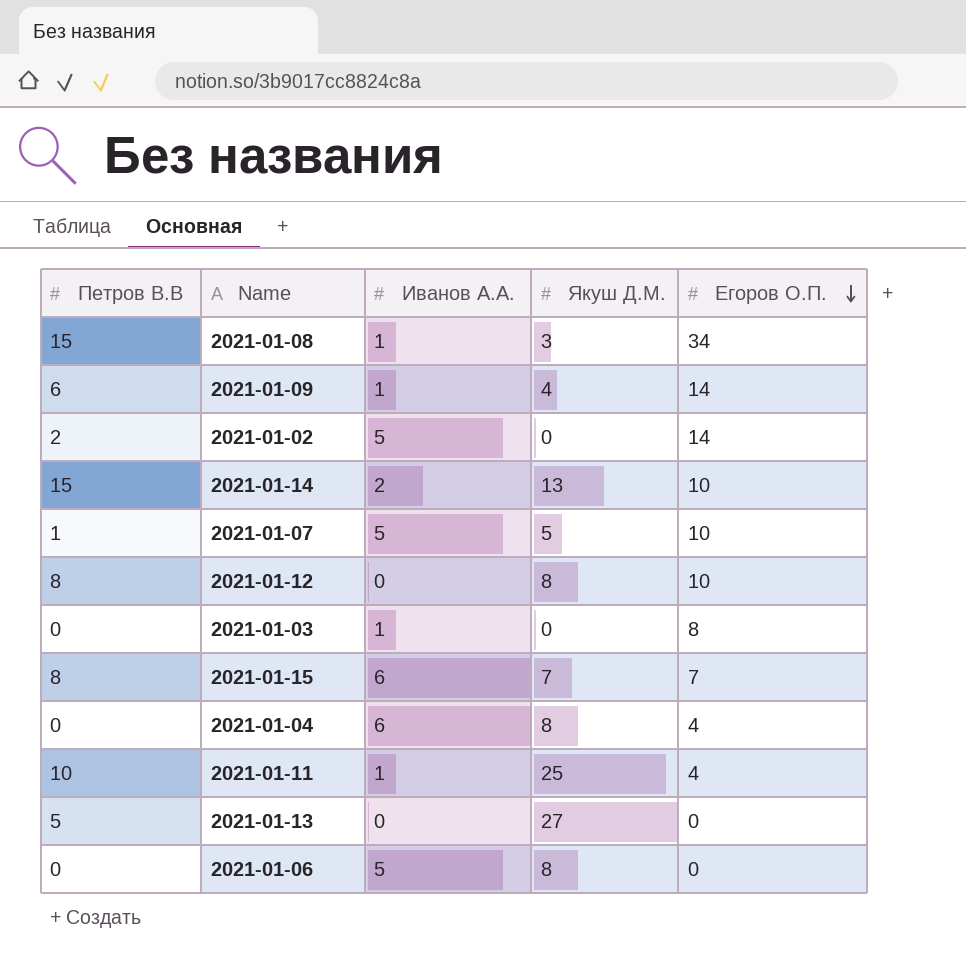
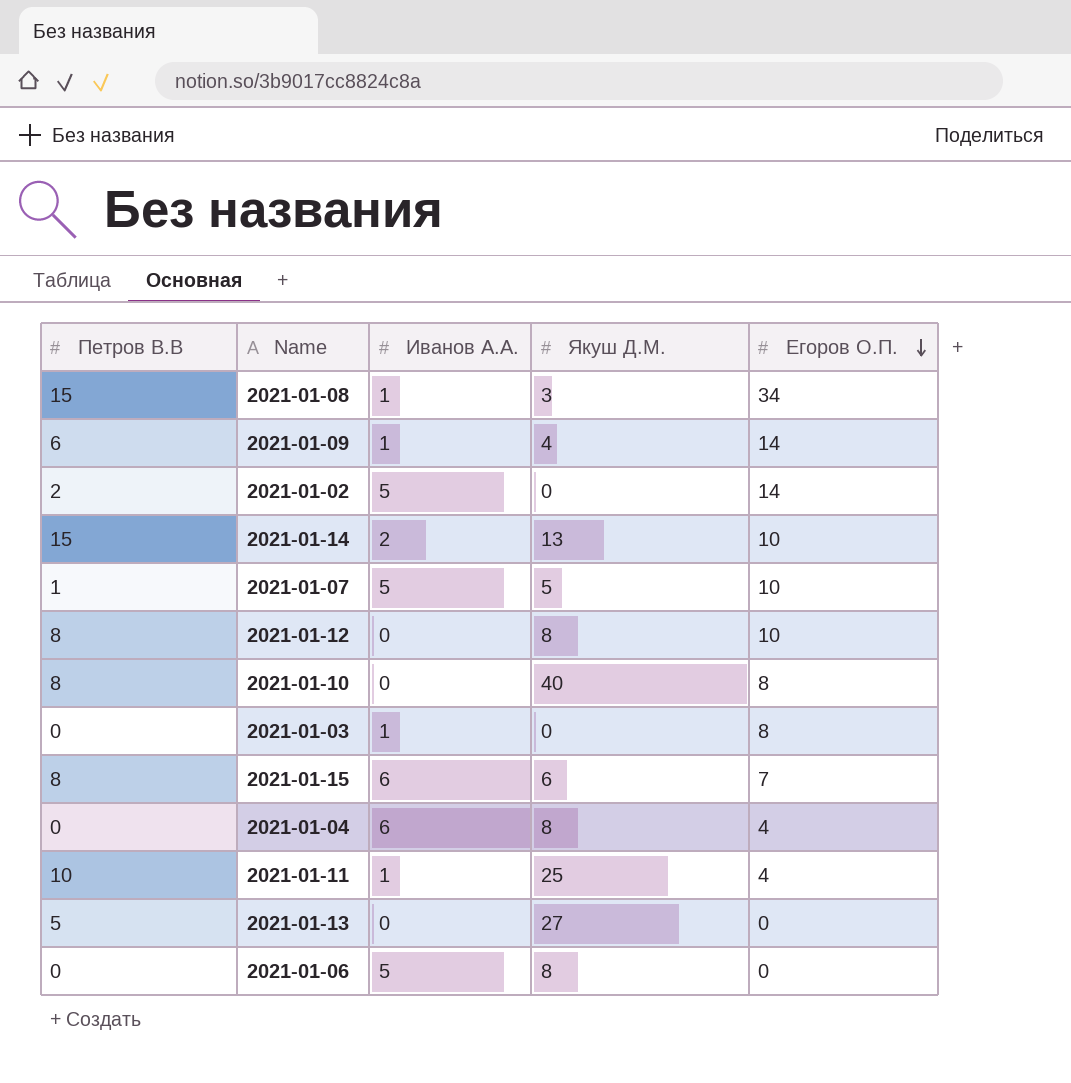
row 2021-01-10: none -> 8 | 0 | 40 | 8
2021-01-15 | Якуш Д.М.: 7 -> 6

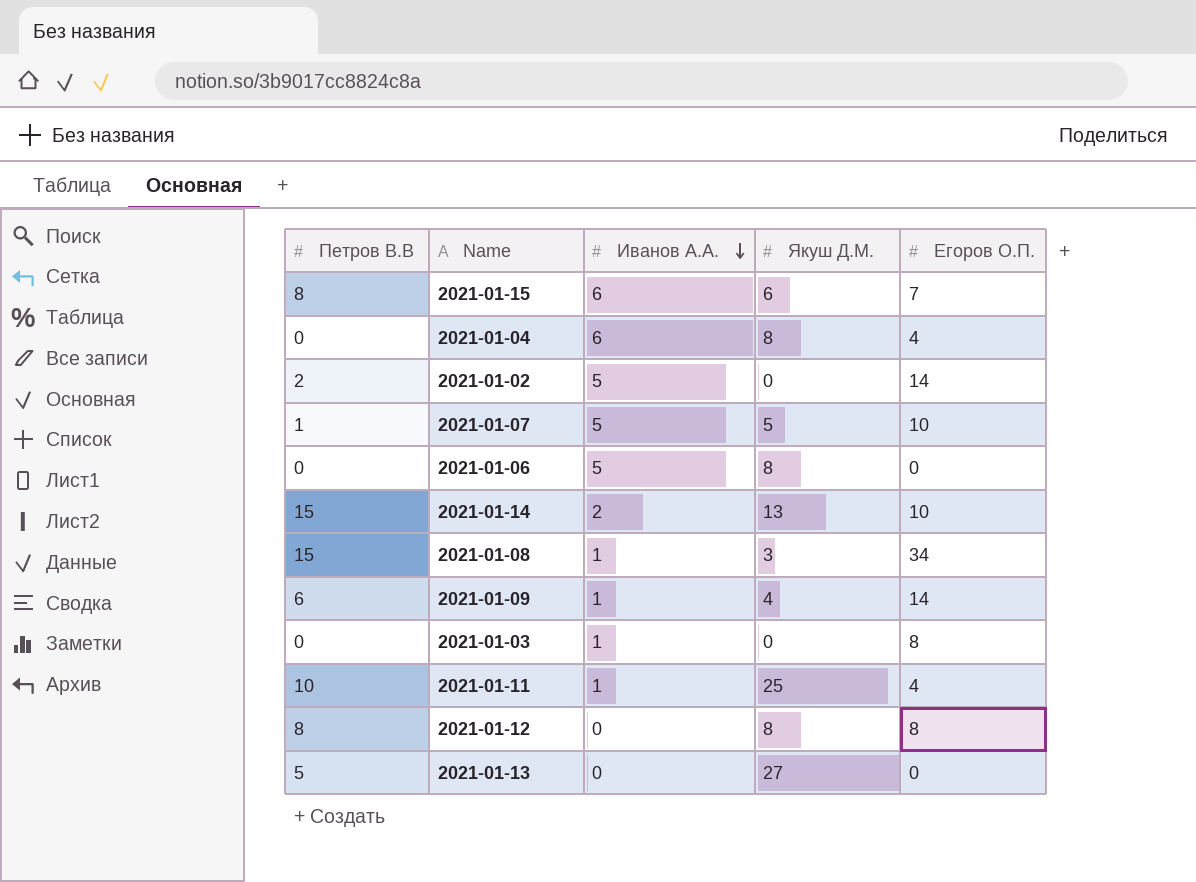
row order: Егоров О.П. descending -> Иванов А.А. descending
row 2021-01-10: 8 | 0 | 40 | 8 -> none
2021-01-12 | Егоров О.П.: 10 -> 8

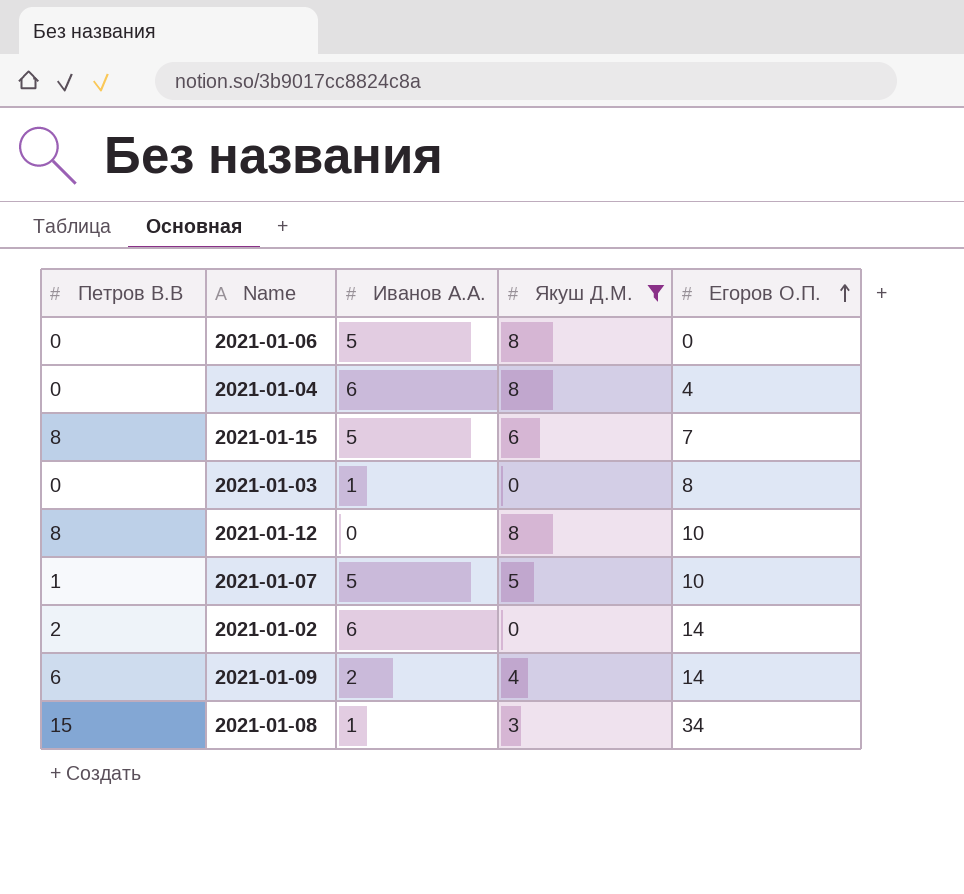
filter: none -> Якуш Д.М. <= 8
row order: Иванов А.А. descending -> Егоров О.П. ascending
2021-01-15 | Иванов А.А.: 6 -> 5
2021-01-12 | Егоров О.П.: 8 -> 10
2021-01-02 | Иванов А.А.: 5 -> 6
2021-01-09 | Иванов А.А.: 1 -> 2

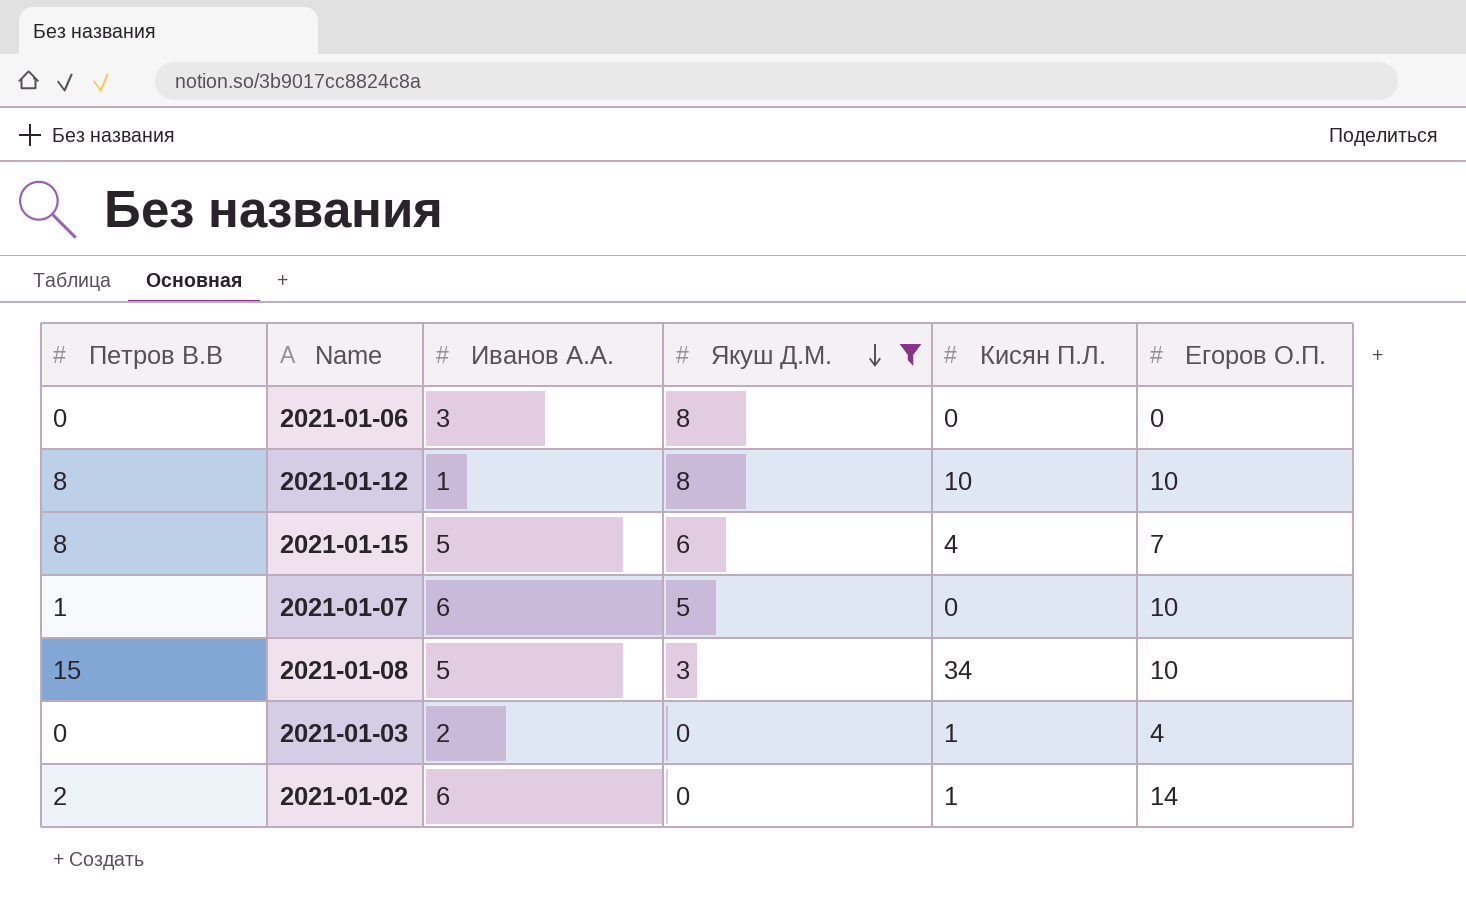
row order: Егоров О.П. ascending -> Якуш Д.М. descending
column Кисян П.Л. | position: none -> 5
row 2021-01-04: 0 | 6 | 8 | 4 -> none
row 2021-01-09: 6 | 2 | 4 | 14 -> none
2021-01-06 | Иванов А.А.: 5 -> 3
2021-01-12 | Иванов А.А.: 0 -> 1
2021-01-07 | Иванов А.А.: 5 -> 6
2021-01-08 | Иванов А.А.: 1 -> 5
2021-01-08 | Егоров О.П.: 34 -> 10
2021-01-03 | Иванов А.А.: 1 -> 2
2021-01-03 | Егоров О.П.: 8 -> 4

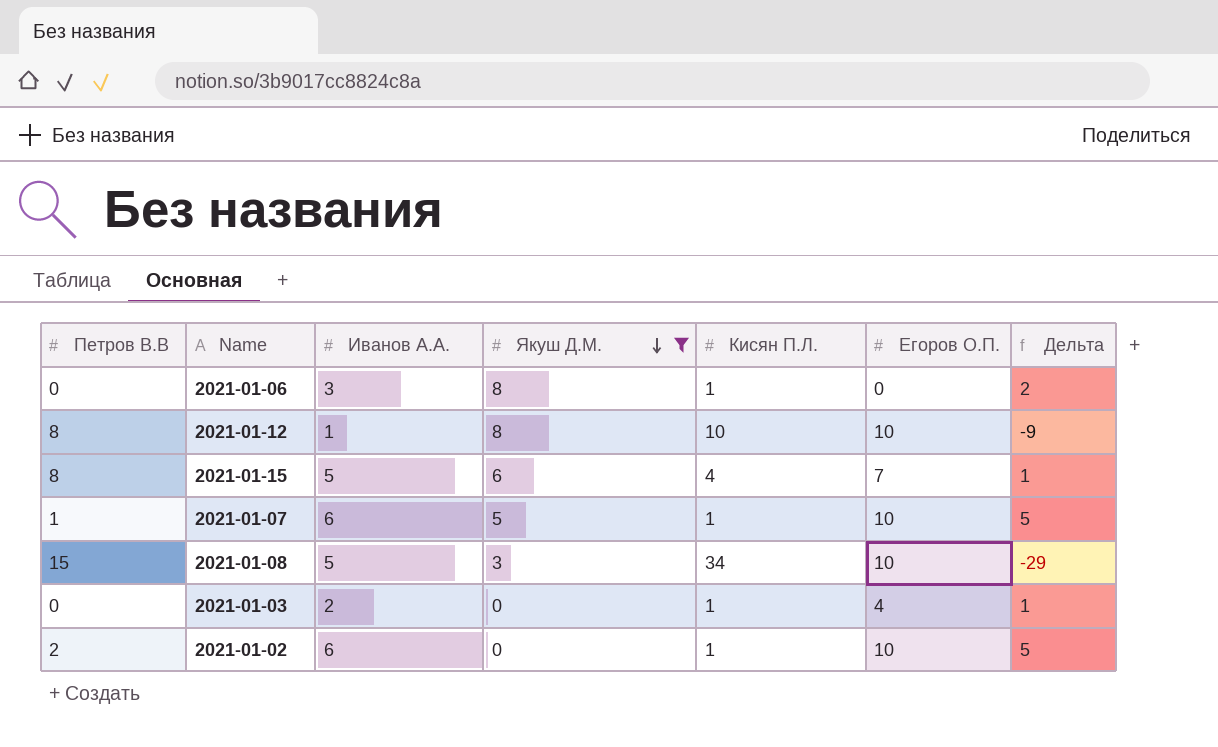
column Дельта | formula: none -> [Иванов А.А.] - [Кисян П.Л.]
2021-01-06 | Кисян П.Л.: 0 -> 1
2021-01-07 | Кисян П.Л.: 0 -> 1
2021-01-02 | Егоров О.П.: 14 -> 10

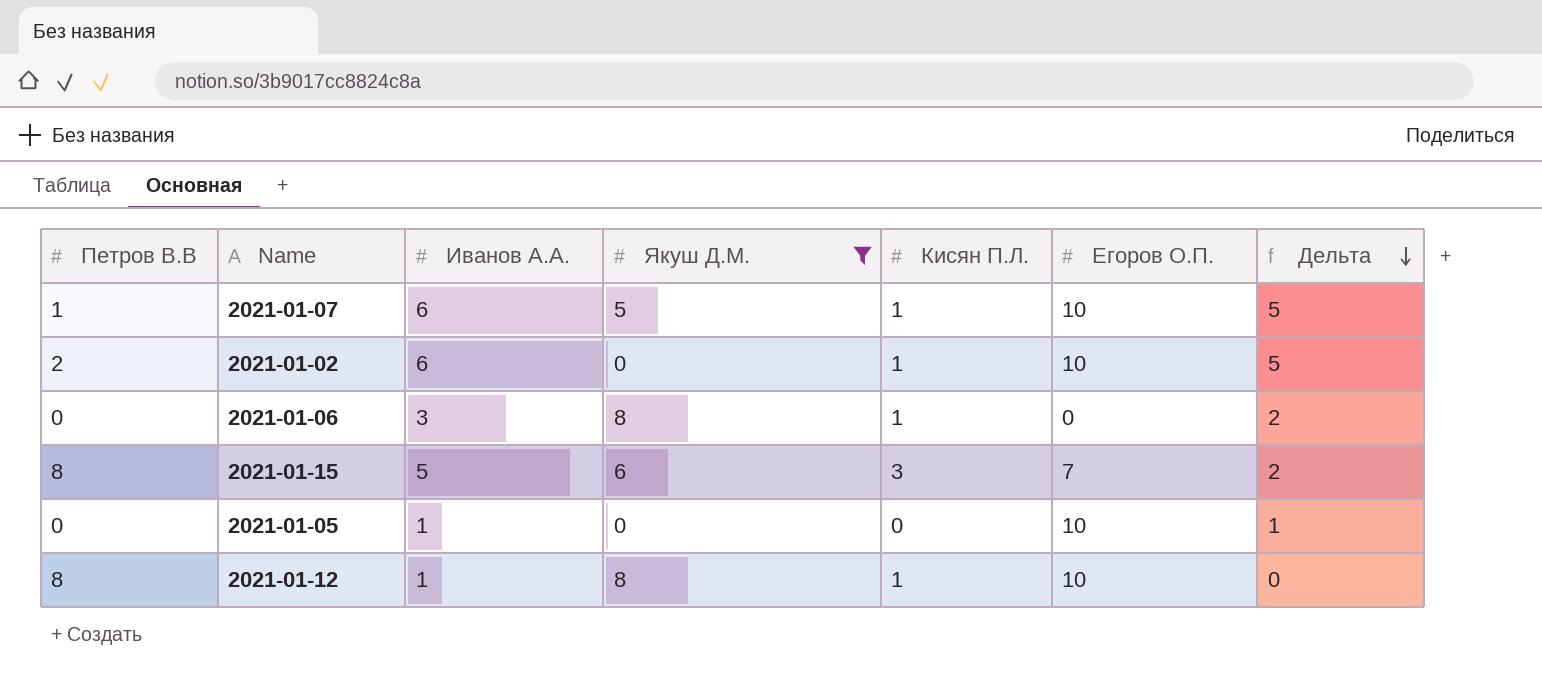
row order: Якуш Д.М. descending -> Дельта descending
row 2021-01-08: 15 | 5 | 3 | 34 | 10 | -29 -> none
row 2021-01-03: 0 | 2 | 0 | 1 | 4 | 1 -> none
2021-01-15 | Кисян П.Л.: 4 -> 3
2021-01-15 | Дельта: 1 -> 2
row 2021-01-05: none -> 0 | 1 | 0 | 0 | 10 | 1
2021-01-12 | Кисян П.Л.: 10 -> 1
2021-01-12 | Дельта: -9 -> 0

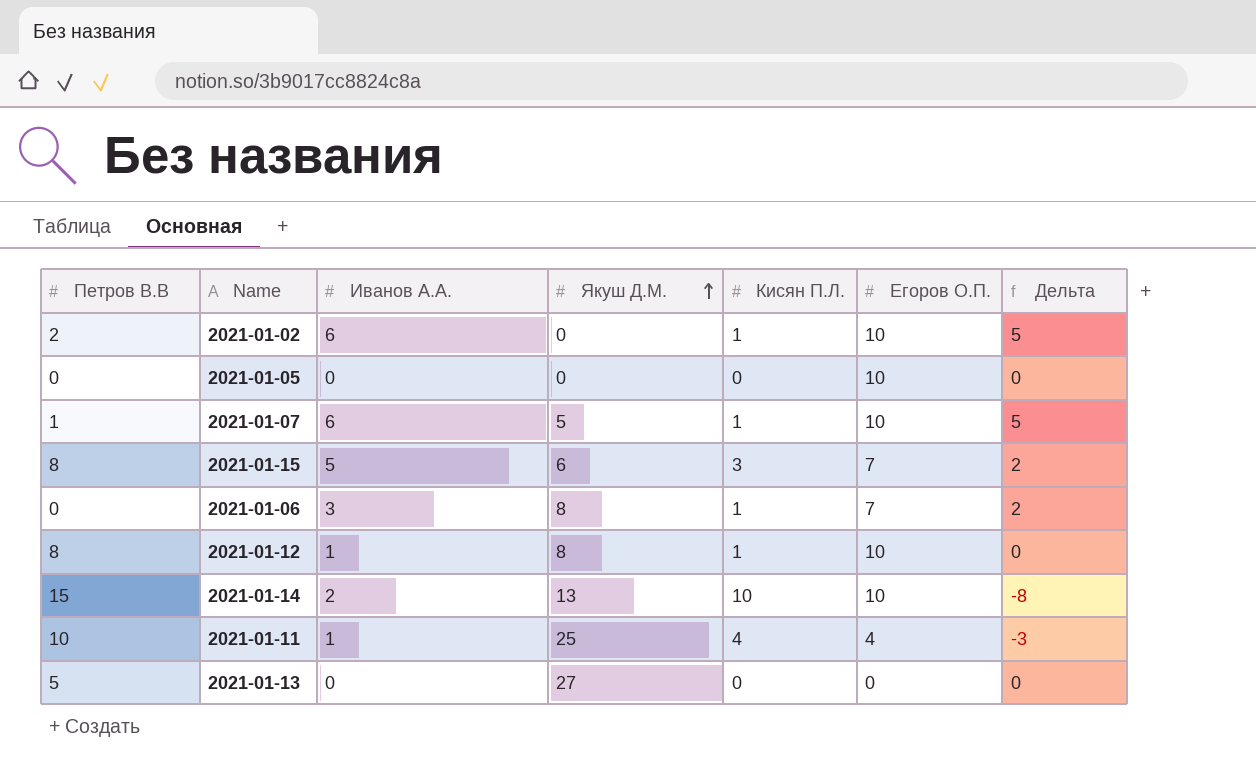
filter: Якуш Д.М. <= 8 -> none
row order: Дельта descending -> Якуш Д.М. ascending
2021-01-05 | Иванов А.А.: 1 -> 0
2021-01-05 | Дельта: 1 -> 0
2021-01-06 | Егоров О.П.: 0 -> 7

